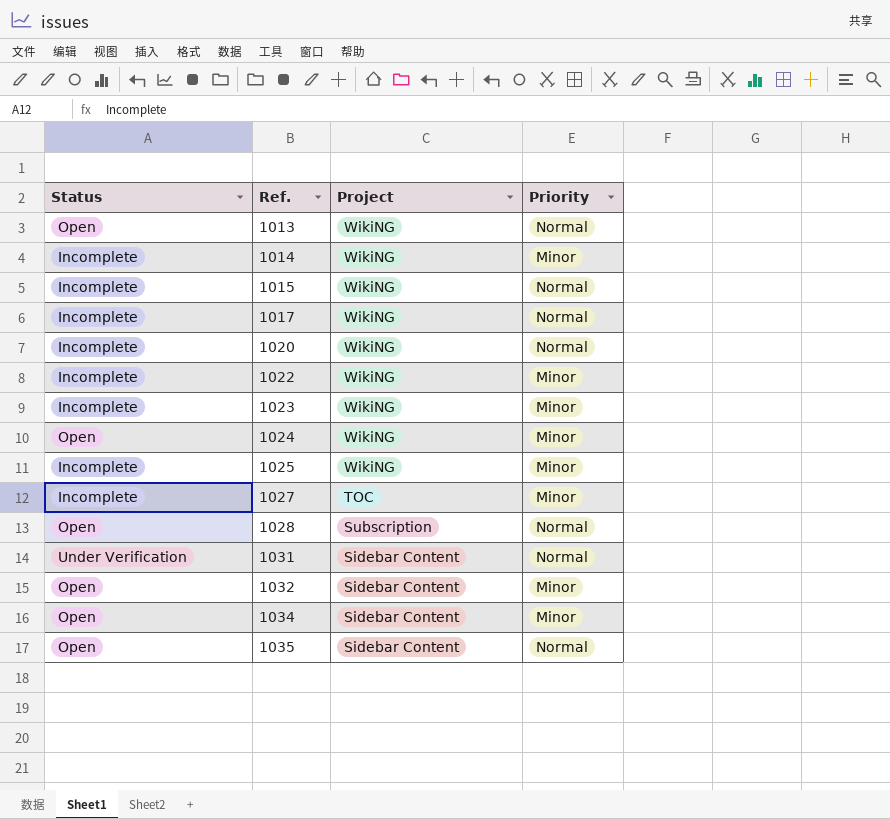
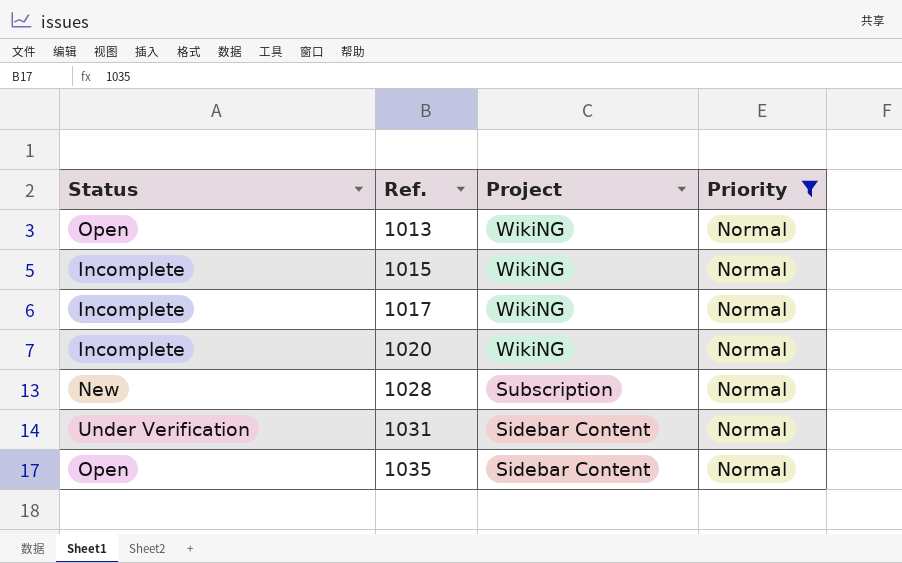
filter: none -> Priority = Normal
1028 | Status: Open -> New

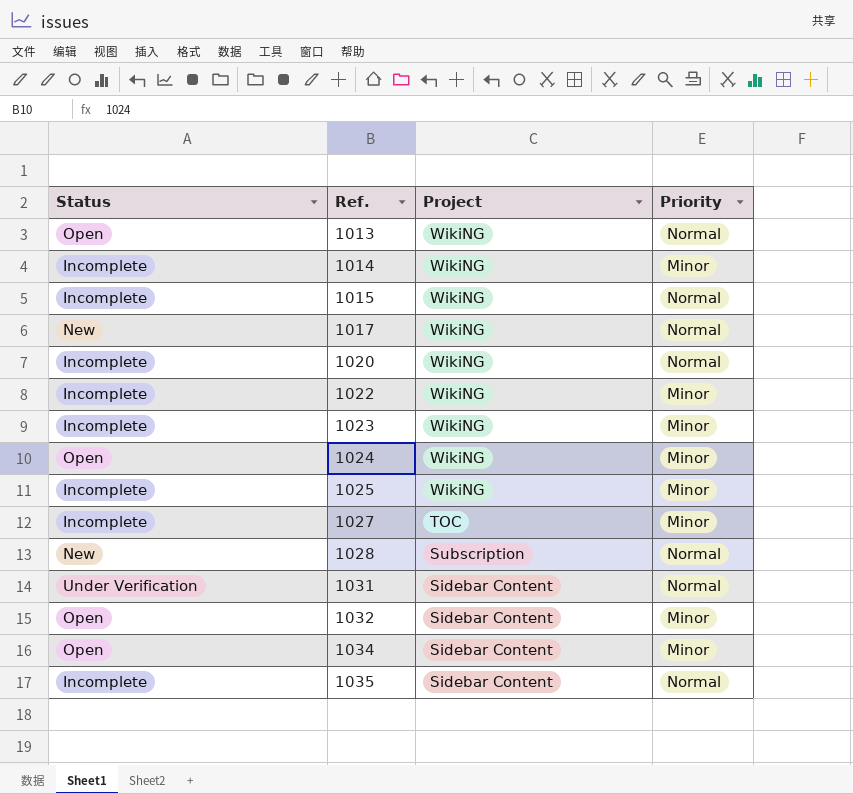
filter: Priority = Normal -> none
1017 | Status: Incomplete -> New
1035 | Status: Open -> Incomplete

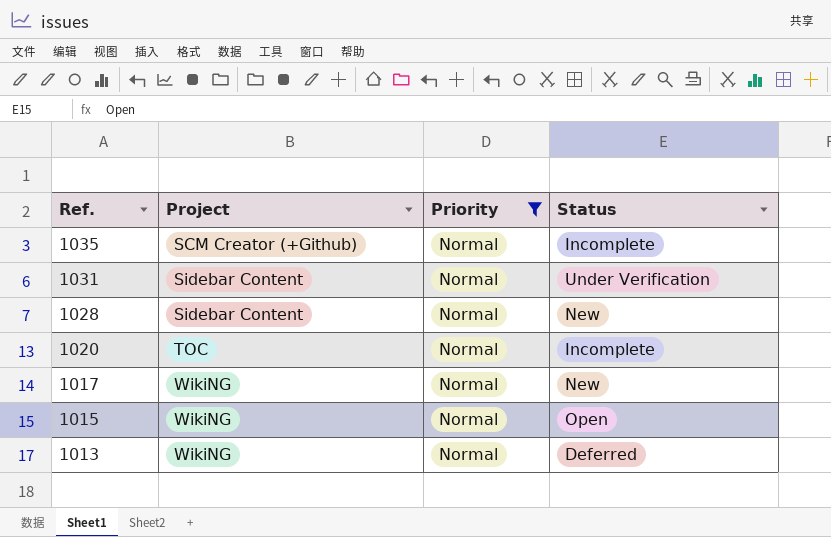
filter: none -> Priority = Normal
row order: Ref. ascending -> Ref. descending
column Status | position: 1 -> 4
1035 | Project: Sidebar Content -> SCM Creator (+Github)
1028 | Project: Subscription -> Sidebar Content
1020 | Project: WikiNG -> TOC
1015 | Status: Incomplete -> Open
1013 | Status: Open -> Deferred

